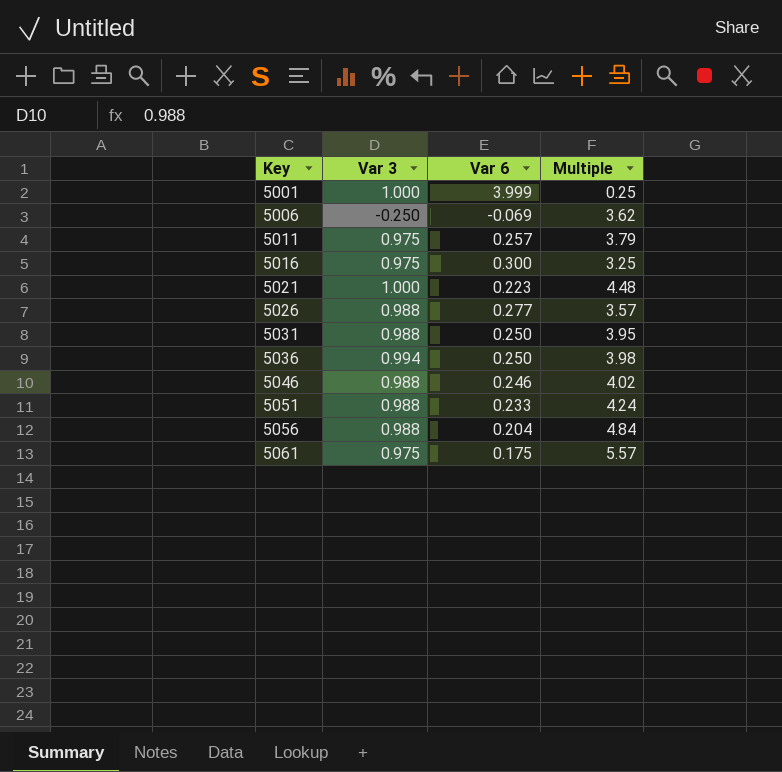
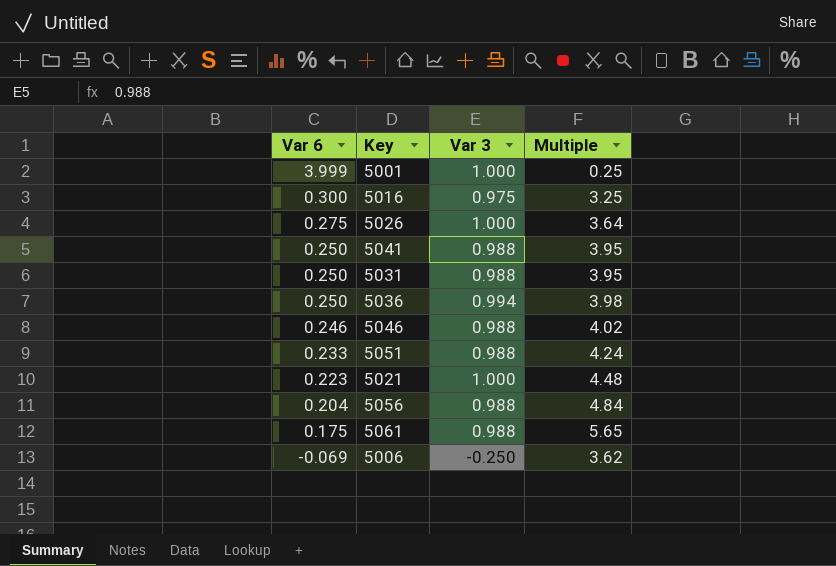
row order: Key ascending -> Var 6 descending
column Var 6 | position: 3 -> 1
row 5011: 0.975 | 0.257 | 3.79 -> none
5026 | Var 6: 0.277 -> 0.275
5026 | Var 3: 0.988 -> 1.000
5026 | Multiple: 3.57 -> 3.64
row 5041: none -> 0.250 | 0.988 | 3.95
5061 | Var 3: 0.975 -> 0.988
5061 | Multiple: 5.57 -> 5.65

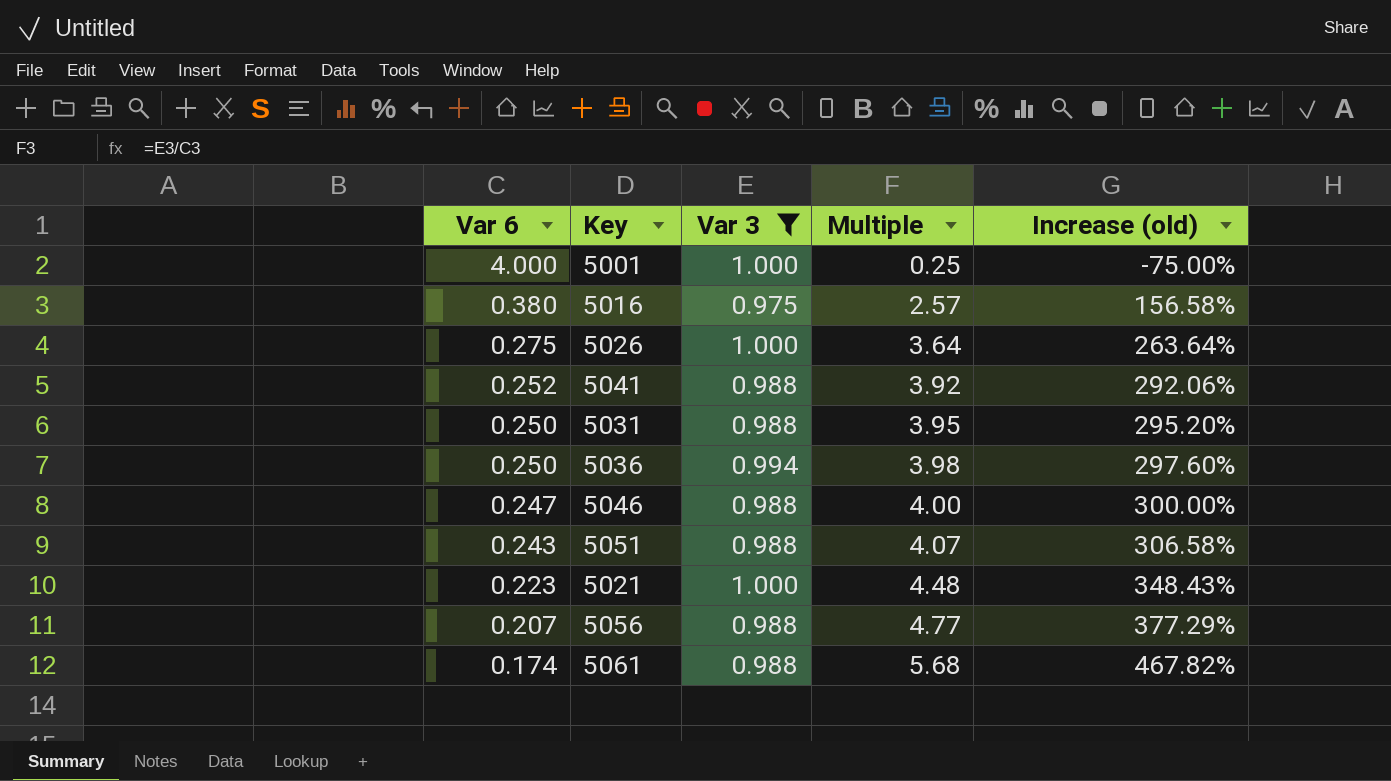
filter: none -> Var 3 != -0.250
column Increase (old) | formula: none -> ([Var 3] - [Var 6]) / [Var 6]
5001 | Var 6: 3.999 -> 4.000
5016 | Var 6: 0.300 -> 0.380
5016 | Multiple: 3.25 -> 2.57
5041 | Var 6: 0.250 -> 0.252
5041 | Multiple: 3.95 -> 3.92
5046 | Var 6: 0.246 -> 0.247
5046 | Multiple: 4.02 -> 4.00
5051 | Var 6: 0.233 -> 0.243
5051 | Multiple: 4.24 -> 4.07
5056 | Var 6: 0.204 -> 0.207
5056 | Multiple: 4.84 -> 4.77
5061 | Var 6: 0.175 -> 0.174
5061 | Multiple: 5.65 -> 5.68

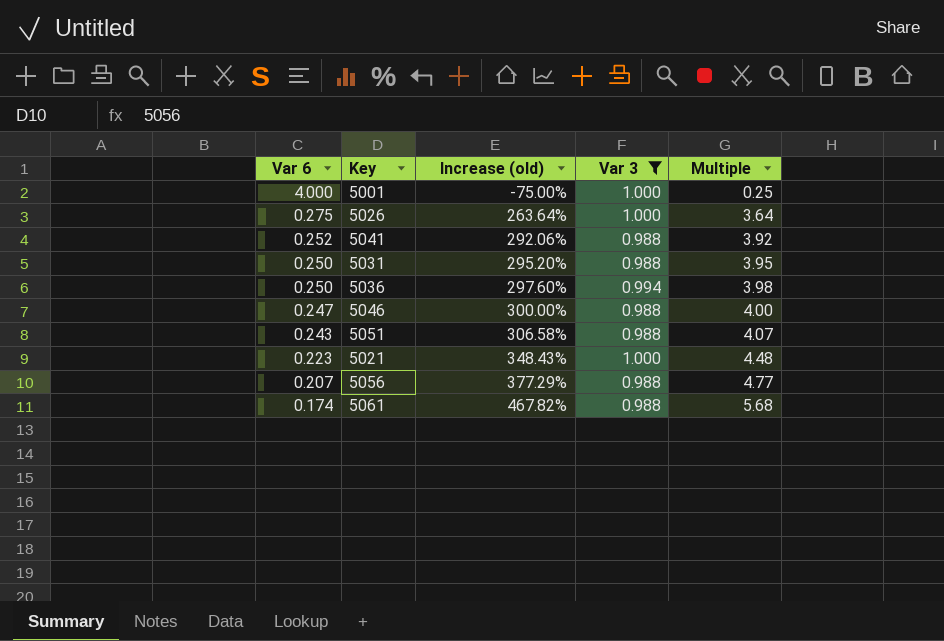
column Increase (old) | position: 5 -> 3
row 5016: 0.380 | 0.975 | 2.57 | 156.58% -> none

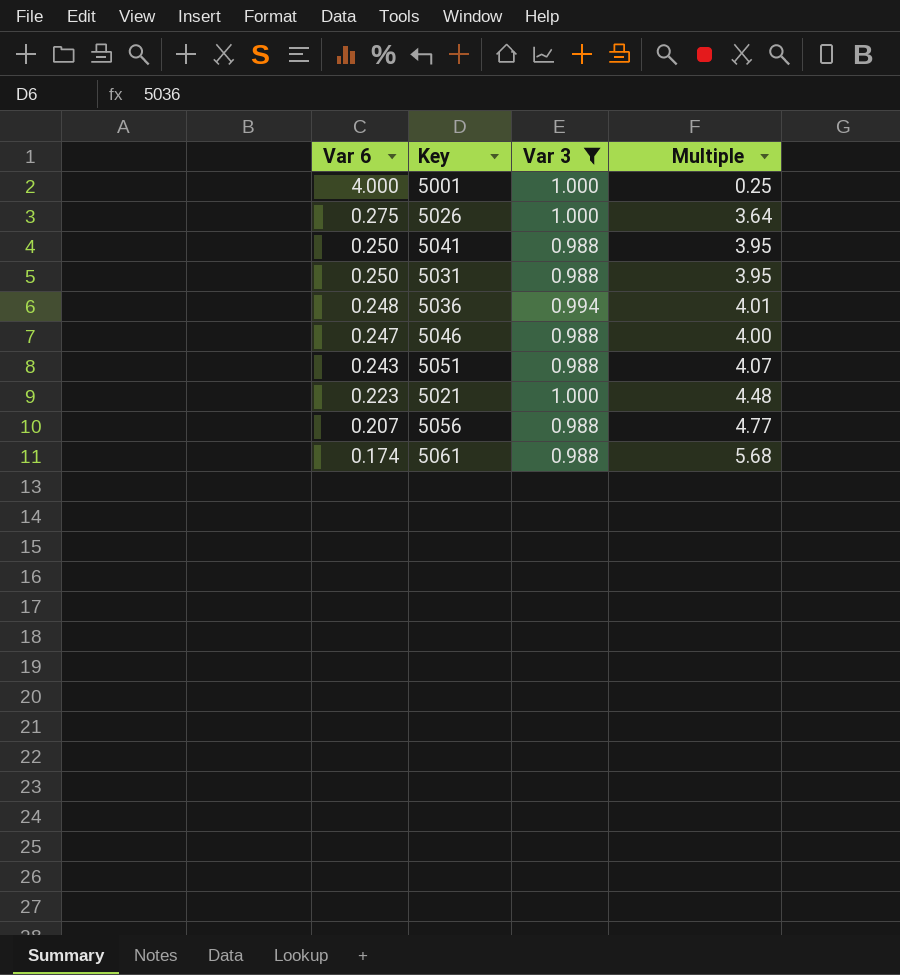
column Increase (old) | formula: ([Var 3] - [Var 6]) / [Var 6] -> none
5041 | Var 6: 0.252 -> 0.250
5041 | Multiple: 3.92 -> 3.95
5036 | Var 6: 0.250 -> 0.248
5036 | Multiple: 3.98 -> 4.01

